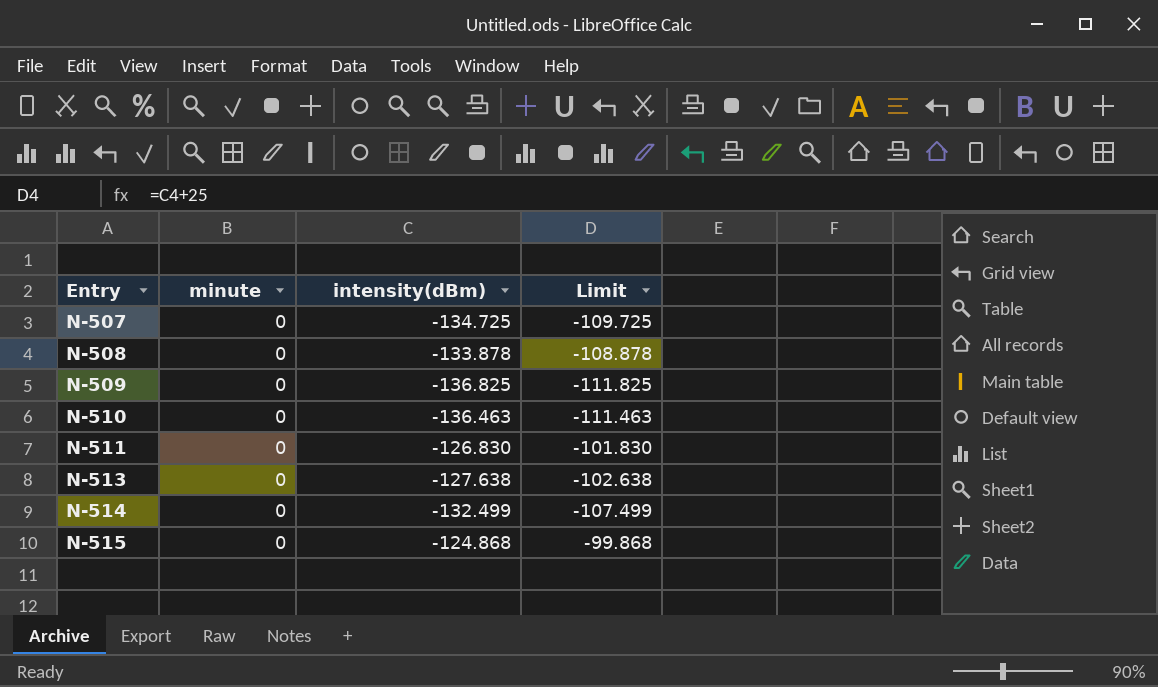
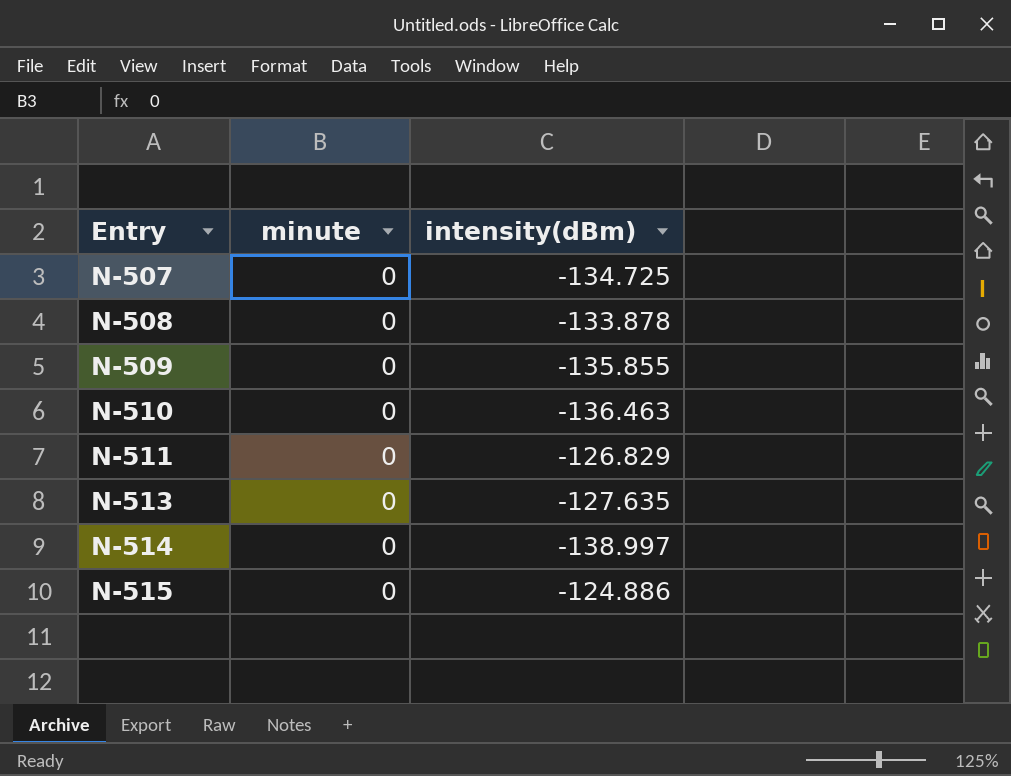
column Limit | formula: [intensity(dBm)] + 25 -> none
N-509 | intensity(dBm): -136.825 -> -135.855
N-511 | intensity(dBm): -126.830 -> -126.829
N-513 | intensity(dBm): -127.638 -> -127.635
N-514 | intensity(dBm): -132.499 -> -138.997
N-515 | intensity(dBm): -124.868 -> -124.886

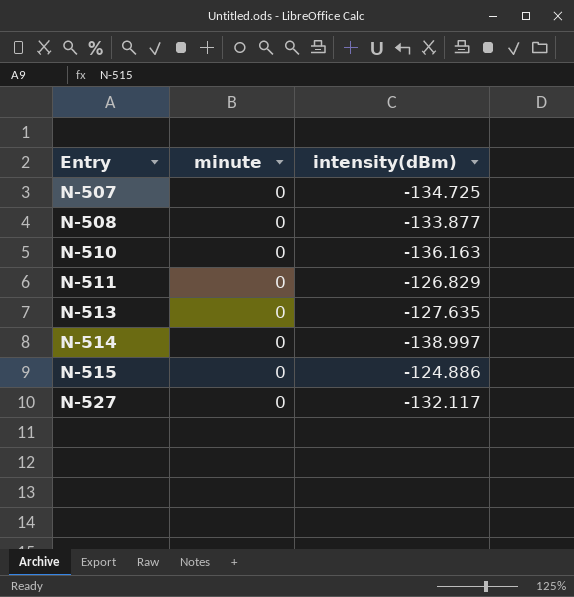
row N-509: 0 | -135.855 -> none
N-508 | intensity(dBm): -133.878 -> -133.877
N-510 | intensity(dBm): -136.463 -> -136.163
row N-527: none -> 0 | -132.117

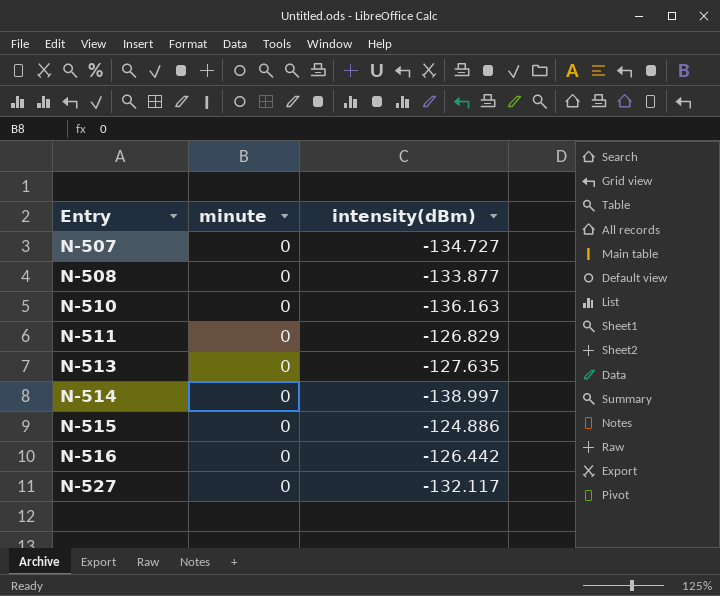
N-507 | intensity(dBm): -134.725 -> -134.727
row N-516: none -> 0 | -126.442

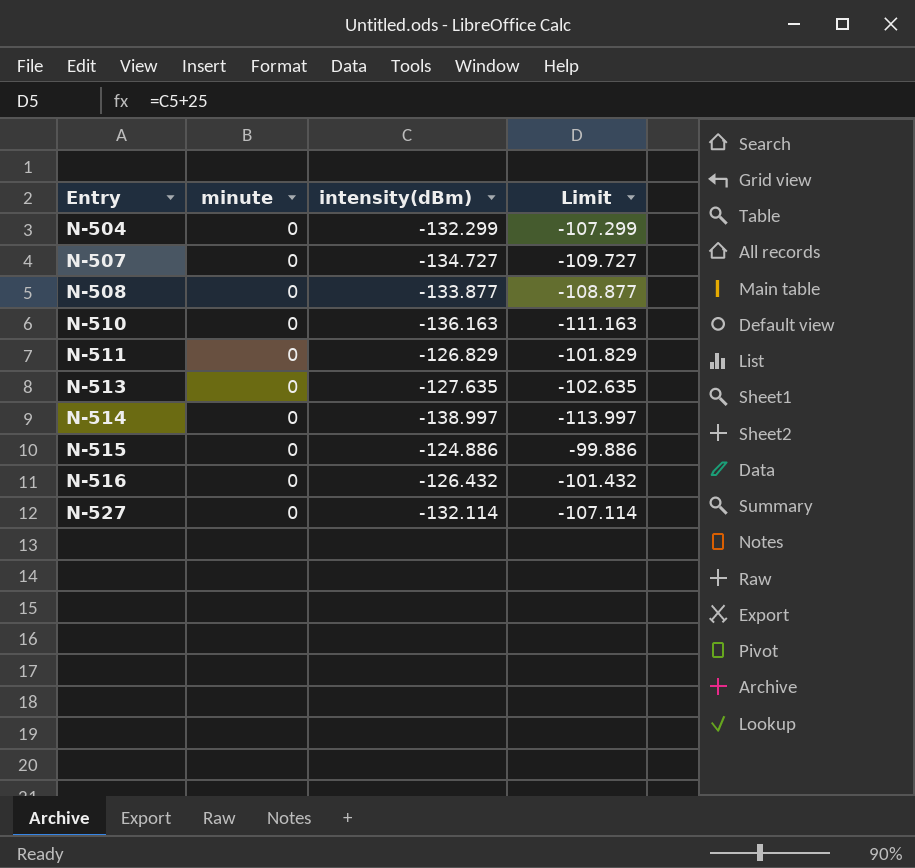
column Limit | formula: none -> [intensity(dBm)] + 25
row N-504: none -> 0 | -132.299 | -107.299
N-516 | intensity(dBm): -126.442 -> -126.432
N-527 | intensity(dBm): -132.117 -> -132.114

